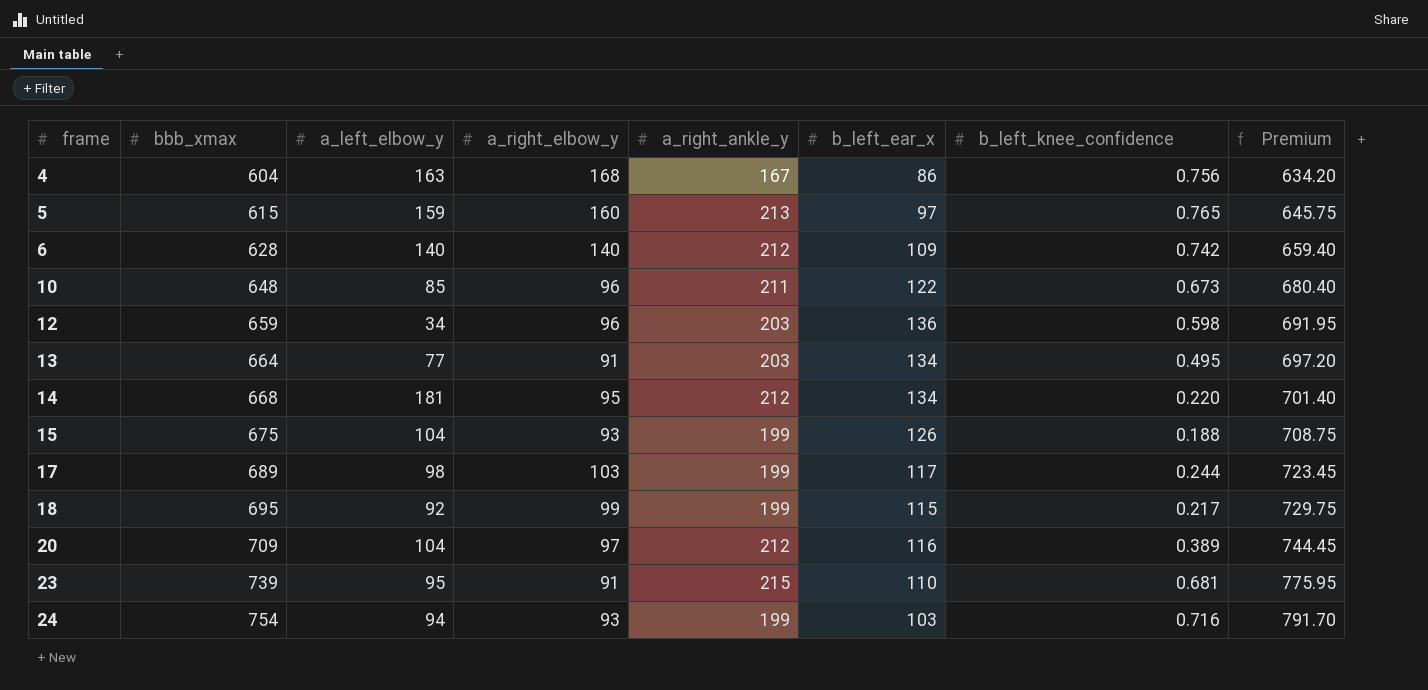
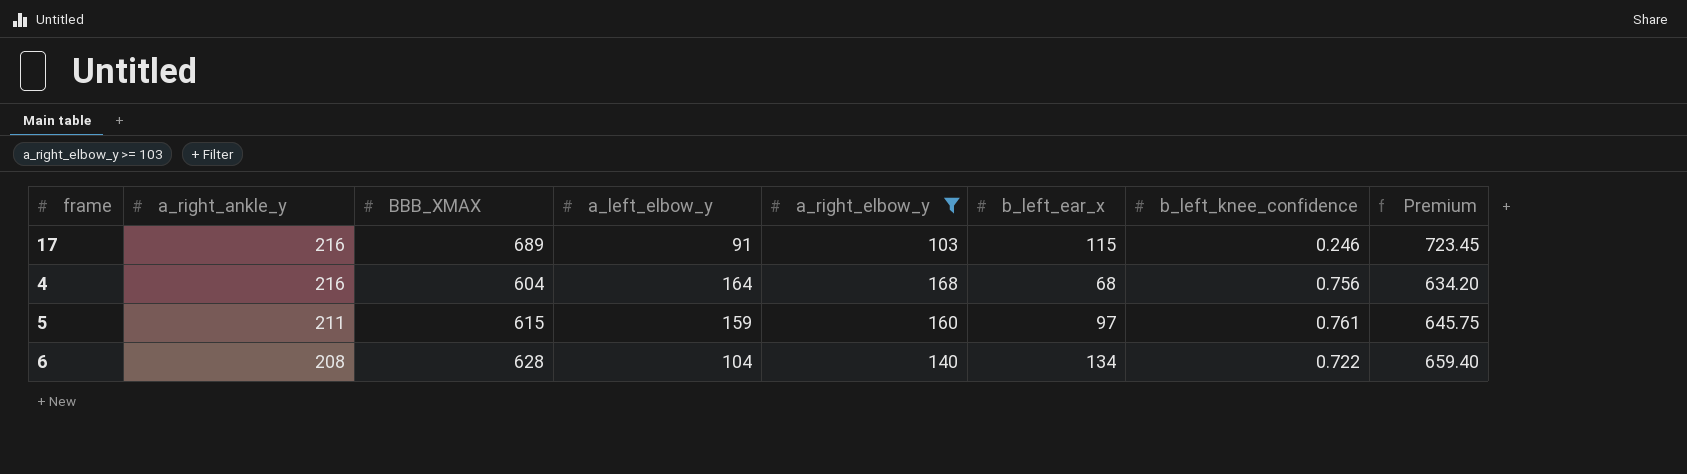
filter: none -> a_right_elbow_y >= 103
row order: frame ascending -> a_right_ankle_y descending
column a_right_ankle_y | position: 5 -> 2
column name: bbb_xmax -> BBB_XMAX
17 | a_right_ankle_y: 199 -> 216
17 | a_left_elbow_y: 98 -> 91
17 | b_left_ear_x: 117 -> 115
17 | b_left_knee_confidence: 0.244 -> 0.246
4 | a_right_ankle_y: 167 -> 216
4 | a_left_elbow_y: 163 -> 164
4 | b_left_ear_x: 86 -> 68
5 | a_right_ankle_y: 213 -> 211
5 | b_left_knee_confidence: 0.765 -> 0.761
6 | a_right_ankle_y: 212 -> 208
6 | a_left_elbow_y: 140 -> 104
6 | b_left_ear_x: 109 -> 134
6 | b_left_knee_confidence: 0.742 -> 0.722

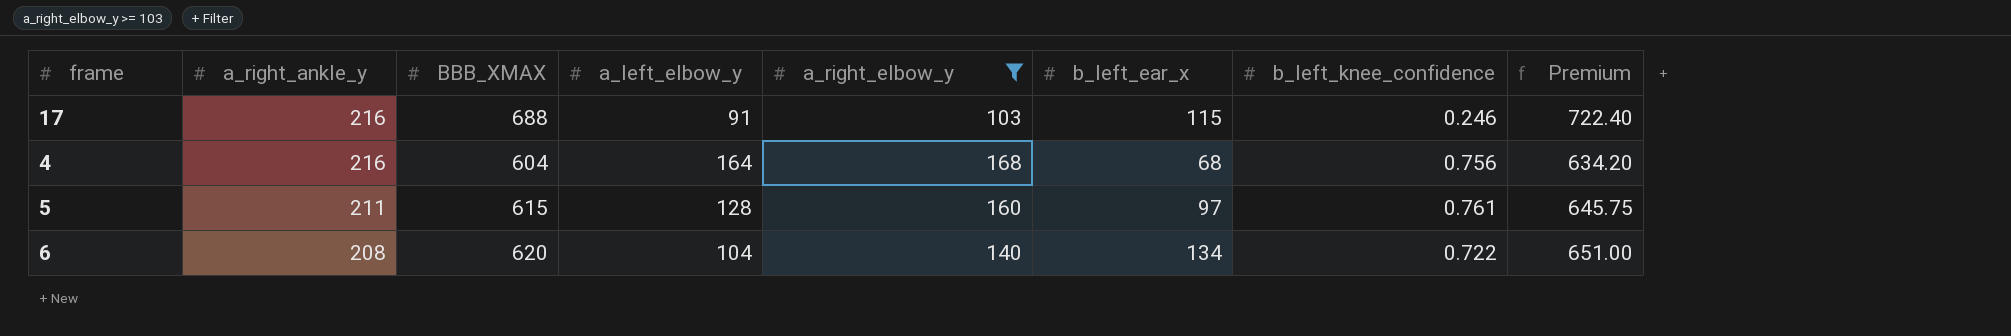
17 | BBB_XMAX: 689 -> 688
17 | Premium: 723.45 -> 722.40
5 | a_left_elbow_y: 159 -> 128
6 | BBB_XMAX: 628 -> 620
6 | Premium: 659.40 -> 651.00

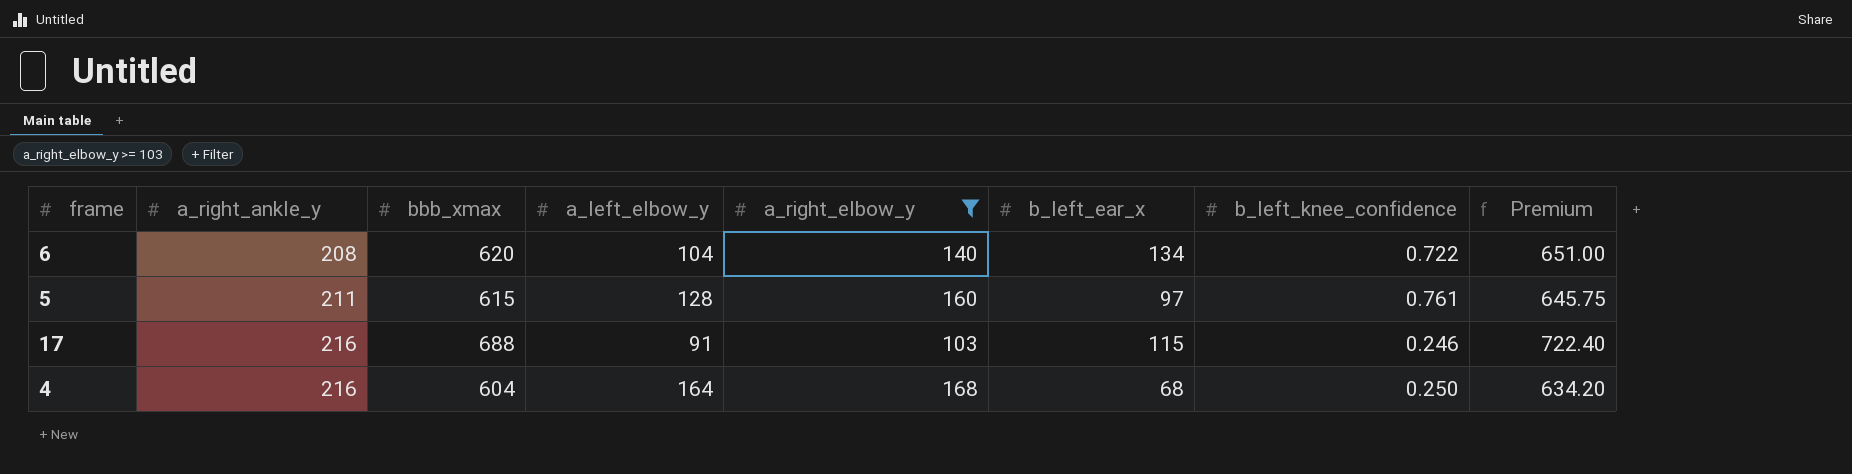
row order: a_right_ankle_y descending -> a_right_ankle_y ascending
column name: BBB_XMAX -> bbb_xmax
4 | b_left_knee_confidence: 0.756 -> 0.250

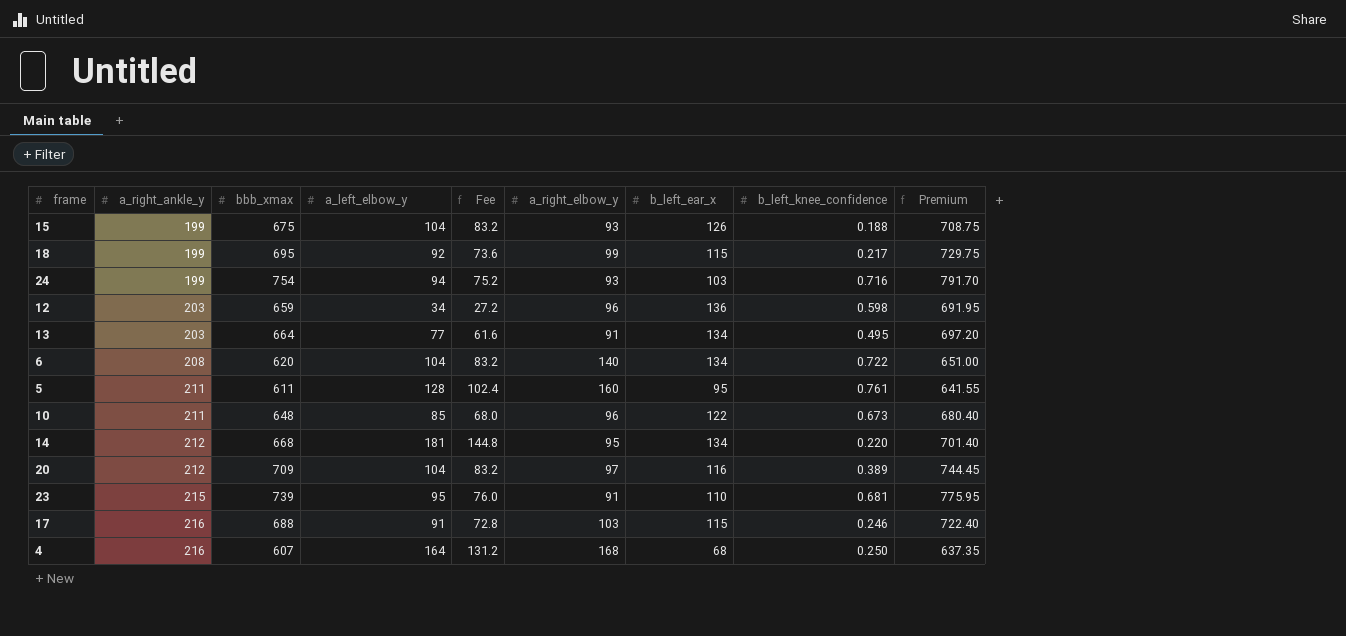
filter: a_right_elbow_y >= 103 -> none
column Fee | formula: none -> [a_left_elbow_y] * 0.8
5 | bbb_xmax: 615 -> 611
5 | b_left_ear_x: 97 -> 95
5 | Premium: 645.75 -> 641.55
4 | bbb_xmax: 604 -> 607
4 | Premium: 634.20 -> 637.35

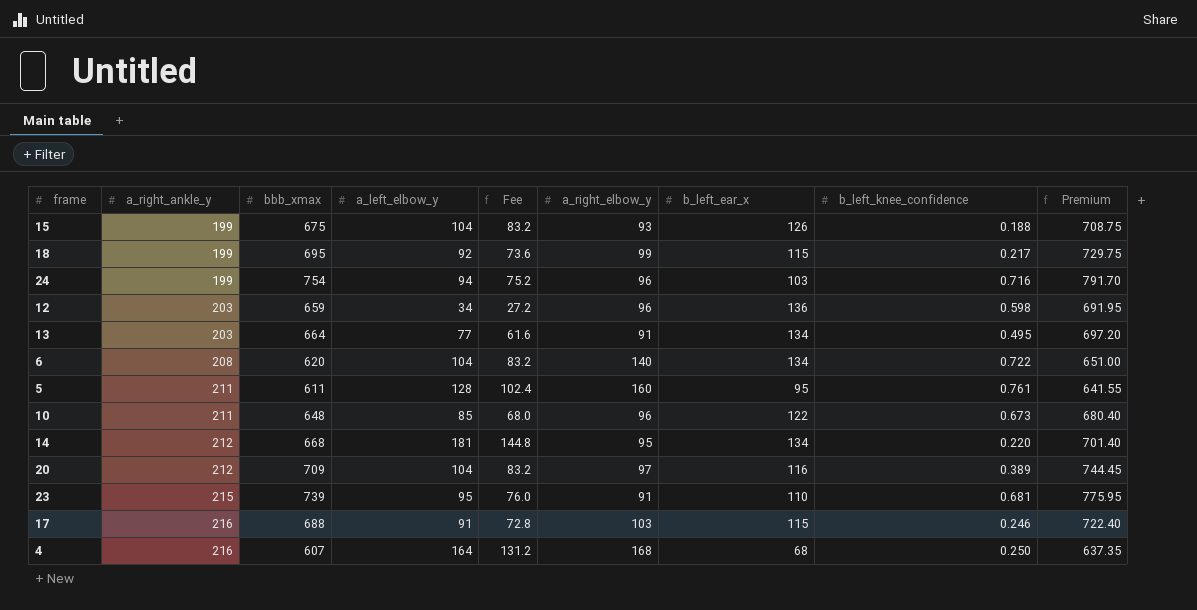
24 | a_right_elbow_y: 93 -> 96

